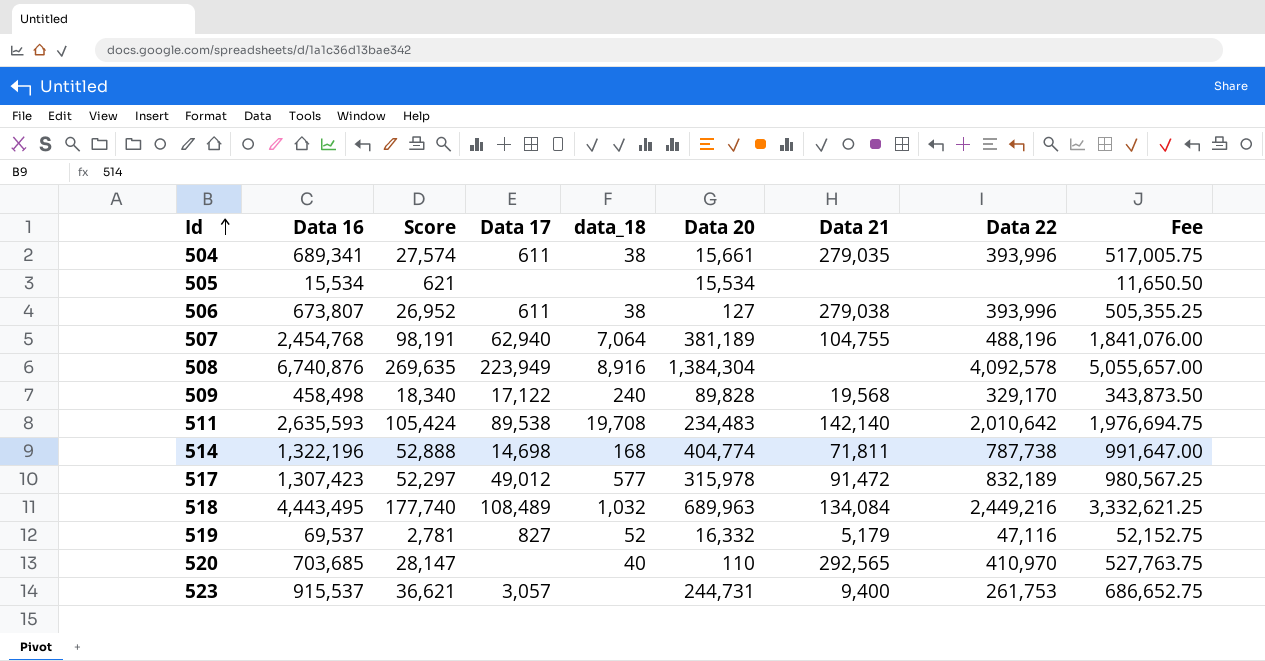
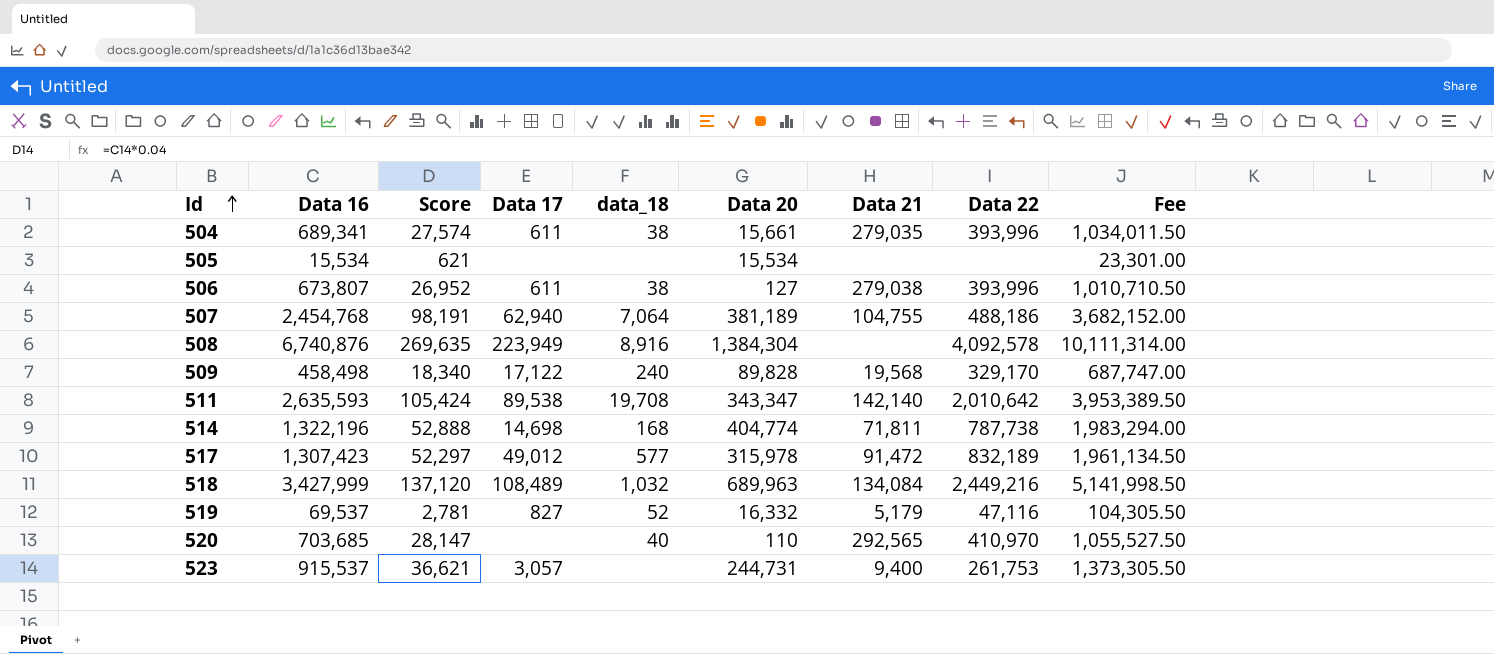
column Fee | formula: [Data 16] * 0.75 -> [Data 16] * 1.5
507 | Data 22: 488,196 -> 488,186
511 | Data 20: 234,483 -> 343,347
518 | Data 16: 4,443,495 -> 3,427,999
518 | Score: 177,740 -> 137,120

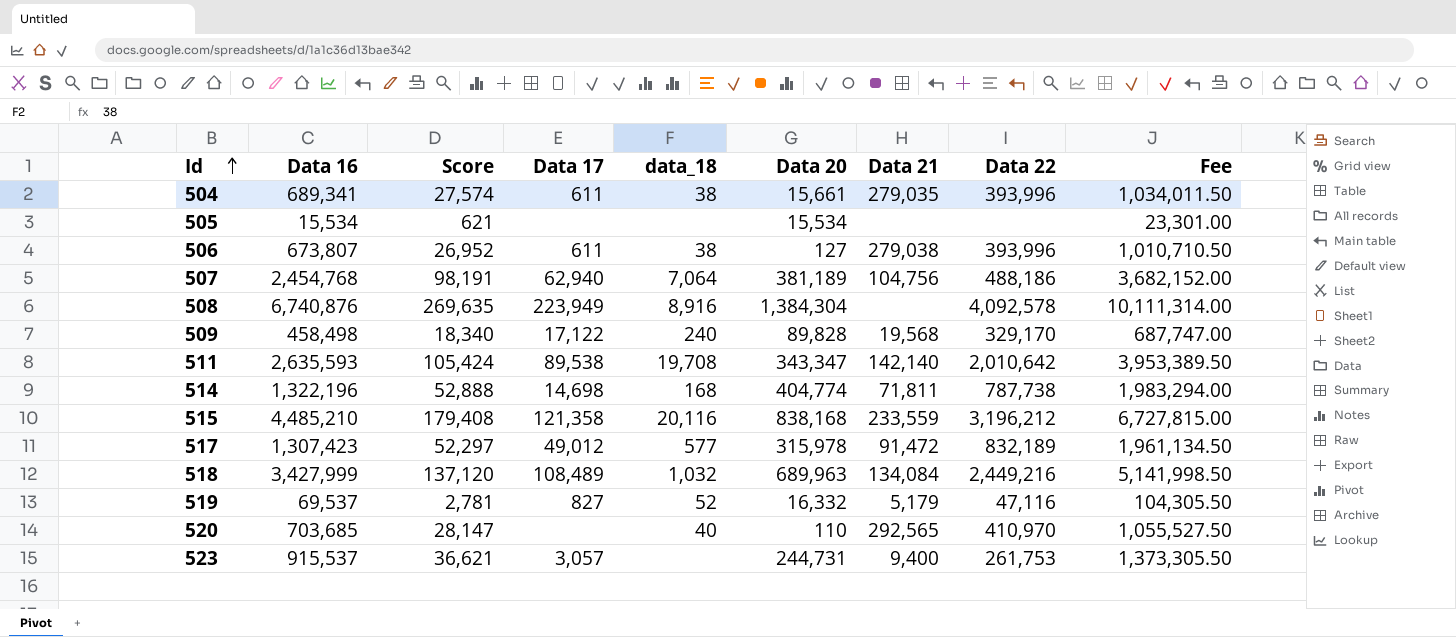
507 | Data 21: 104,755 -> 104,756
row 515: none -> 4,485,210 | 179,408 | 121,358 | 20,116 | 838,168 | 233,559 | 3,196,212 | 6,727,815.00

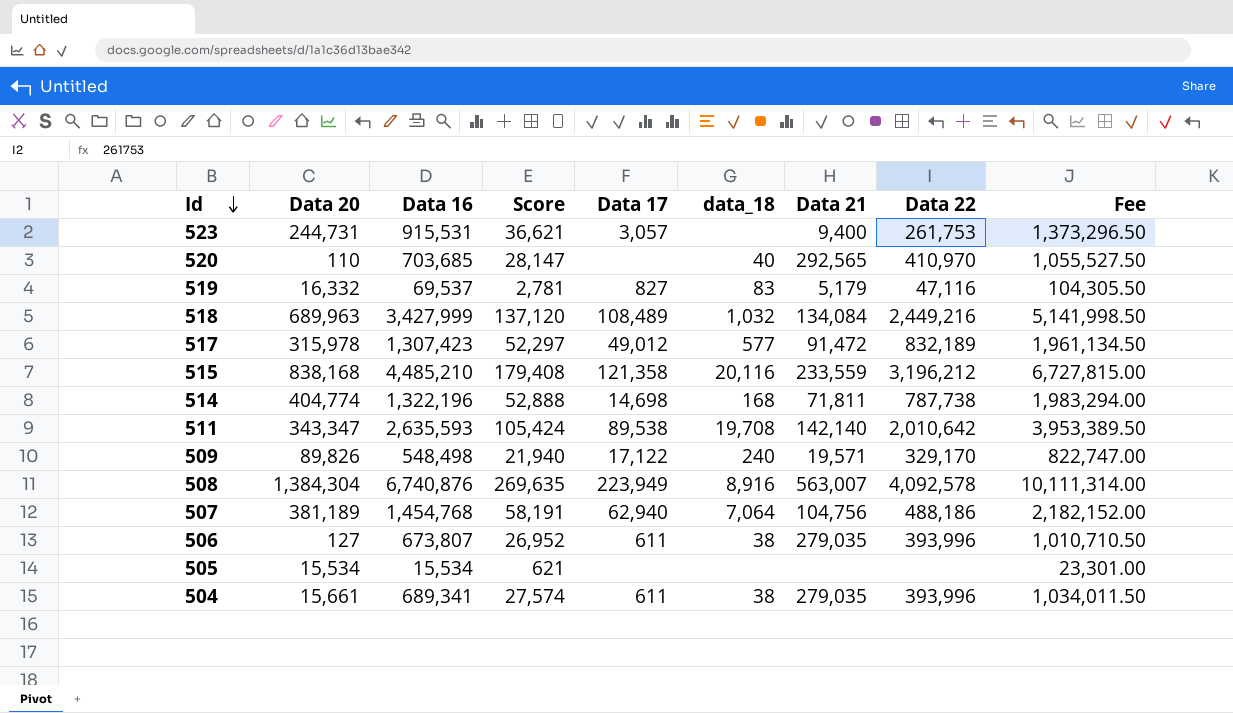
row order: Id ascending -> Id descending
column Data 20 | position: 6 -> 2
523 | Data 16: 915,537 -> 915,531
523 | Fee: 1,373,305.50 -> 1,373,296.50
519 | data_18: 52 -> 83
509 | Data 20: 89,828 -> 89,826
509 | Data 16: 458,498 -> 548,498
509 | Score: 18,340 -> 21,940
509 | Data 21: 19,568 -> 19,571
509 | Fee: 687,747.00 -> 822,747.00
508 | Data 21: none -> 563,007
507 | Data 16: 2,454,768 -> 1,454,768
507 | Score: 98,191 -> 58,191
507 | Fee: 3,682,152.00 -> 2,182,152.00
506 | Data 21: 279,038 -> 279,035

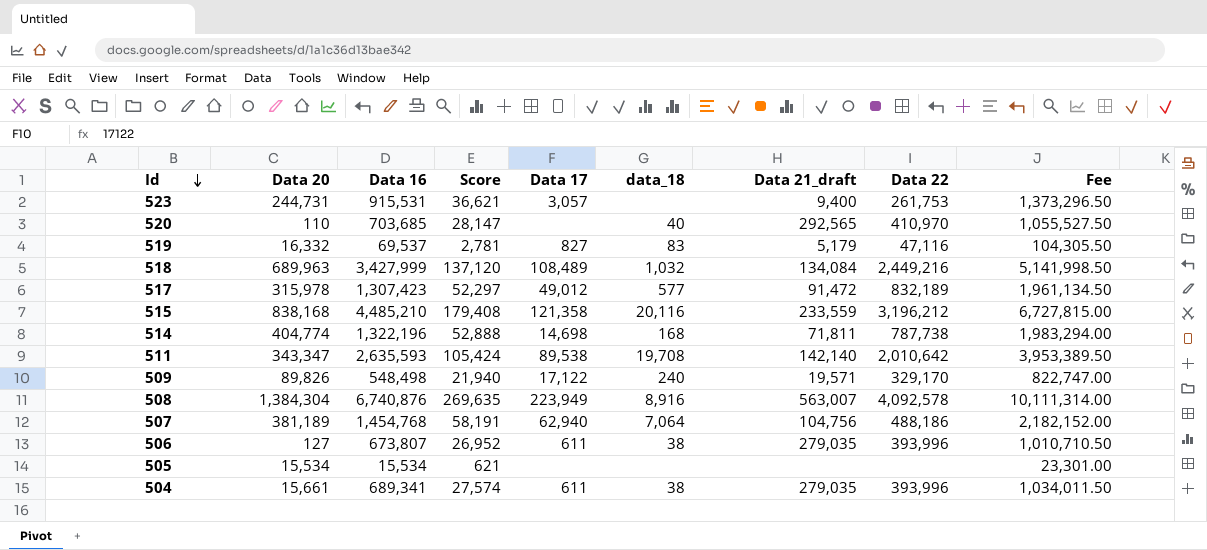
column name: Data 21 -> Data 21_draft

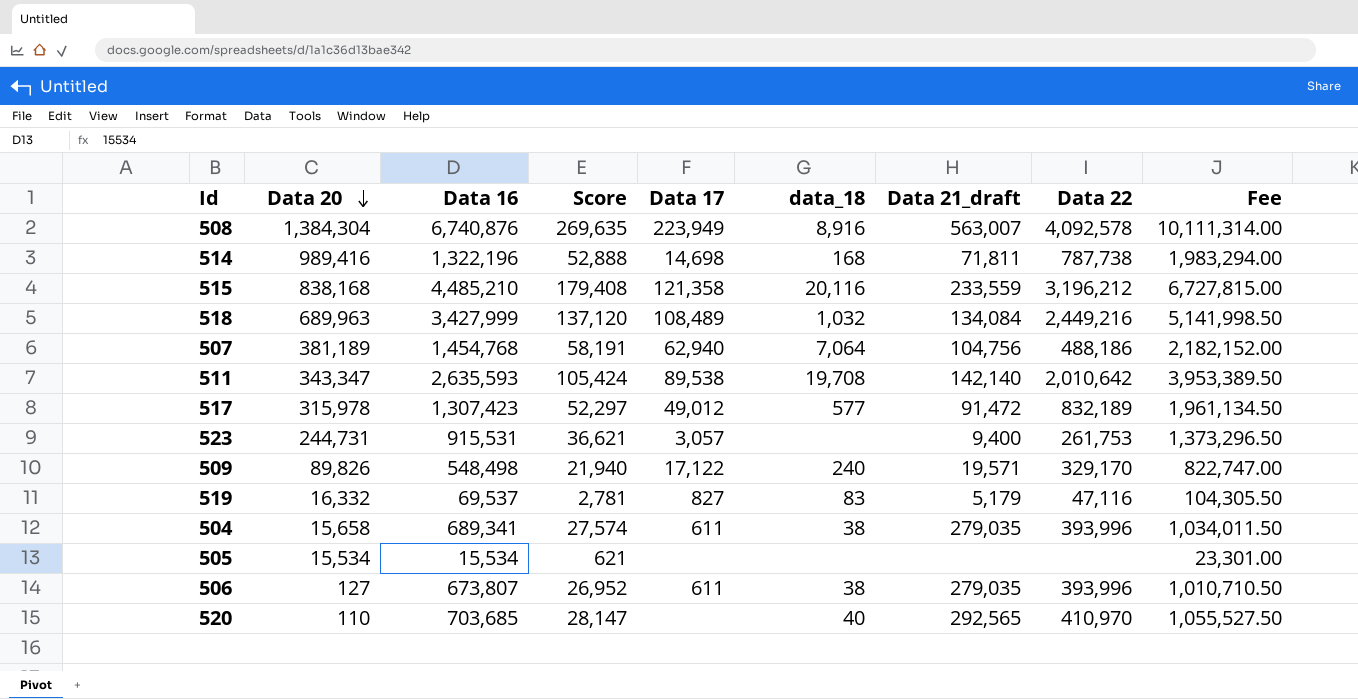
row order: Id descending -> Data 20 descending
514 | Data 20: 404,774 -> 989,416
504 | Data 20: 15,661 -> 15,658

